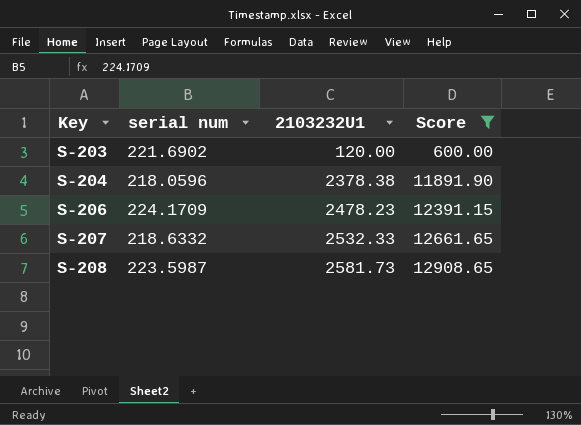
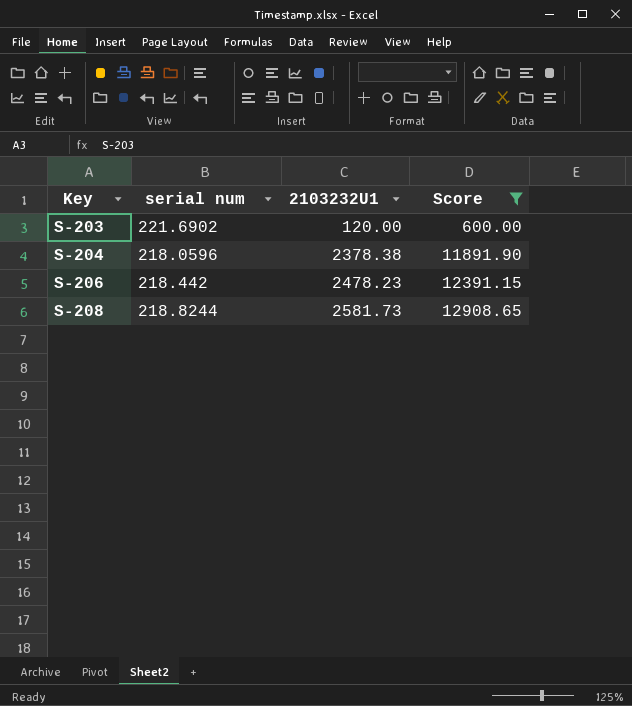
row S-207: 218.6332 | 2532.33 | 12661.65 -> none
S-206 | serial num: 224.1709 -> 218.442
S-208 | serial num: 223.5987 -> 218.8244

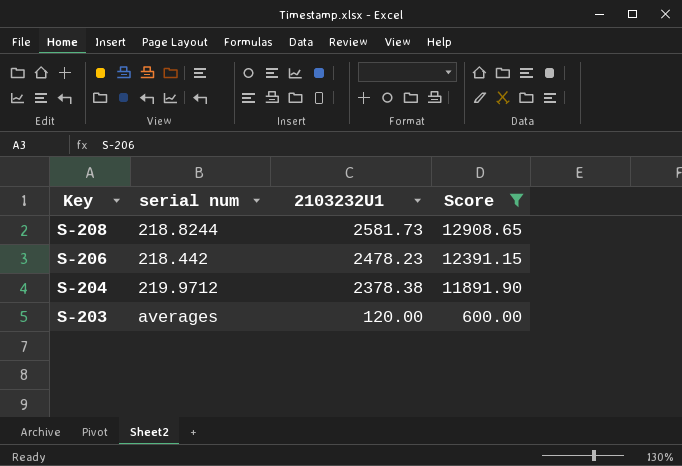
row order: Key ascending -> Key descending
S-204 | serial num: 218.0596 -> 219.9712
S-203 | serial num: 221.6902 -> averages

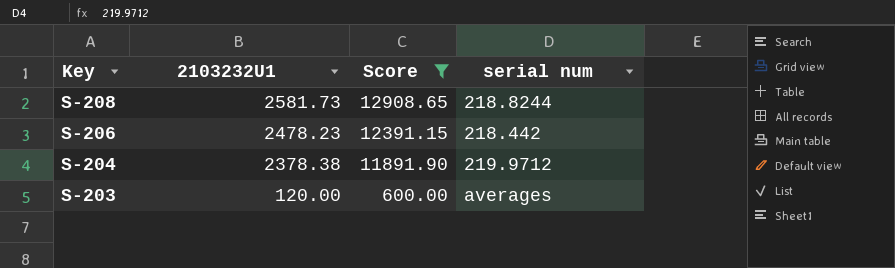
column serial num | position: 2 -> 4

